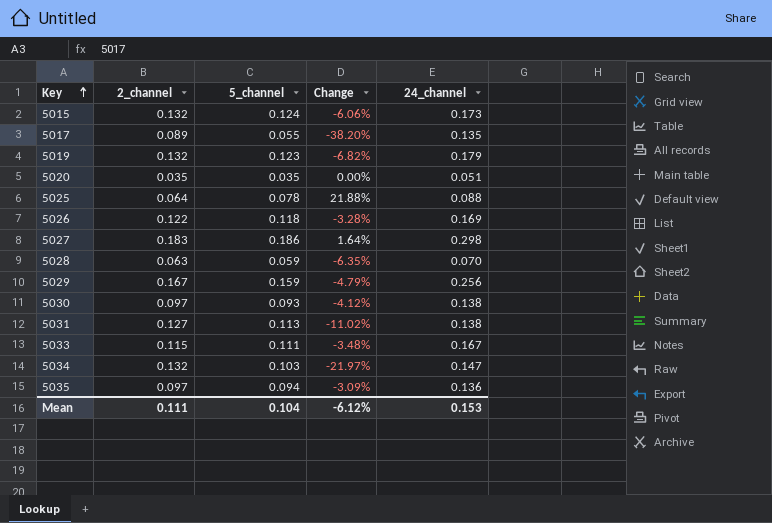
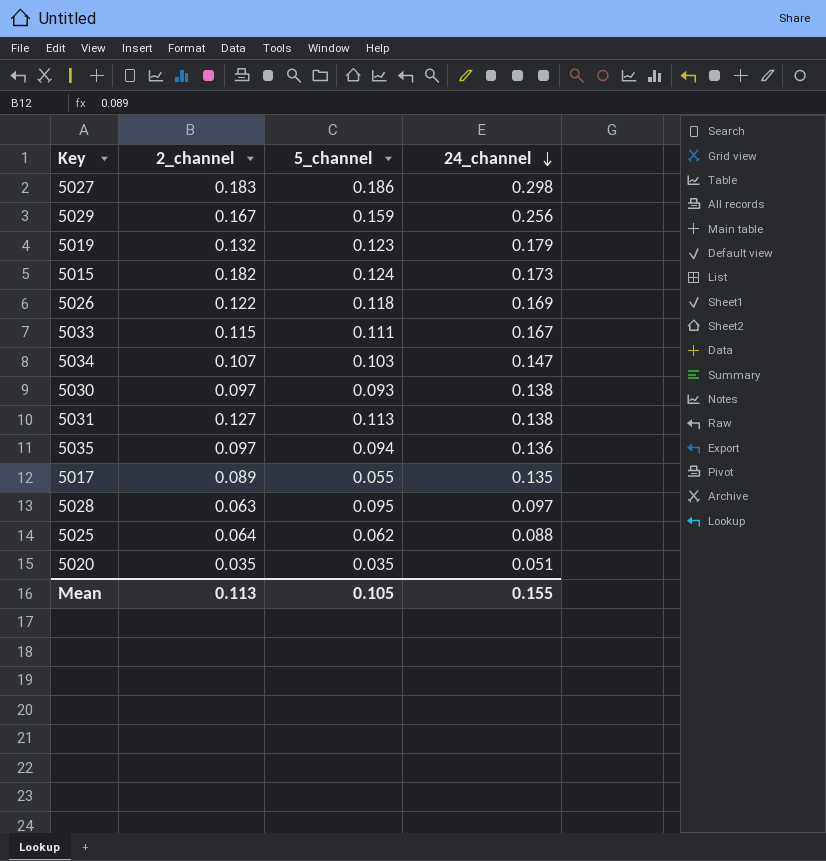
row order: Key ascending -> 24_channel descending
column Change | formula: ([5_channel] - [2_channel]) / [2_channel] -> none
5015 | 2_channel: 0.132 -> 0.182
5034 | 2_channel: 0.132 -> 0.107
5028 | 5_channel: 0.059 -> 0.095
5028 | 24_channel: 0.070 -> 0.097
5025 | 5_channel: 0.078 -> 0.062
Mean | 2_channel: 0.111 -> 0.113
Mean | 5_channel: 0.104 -> 0.105
Mean | 24_channel: 0.153 -> 0.155

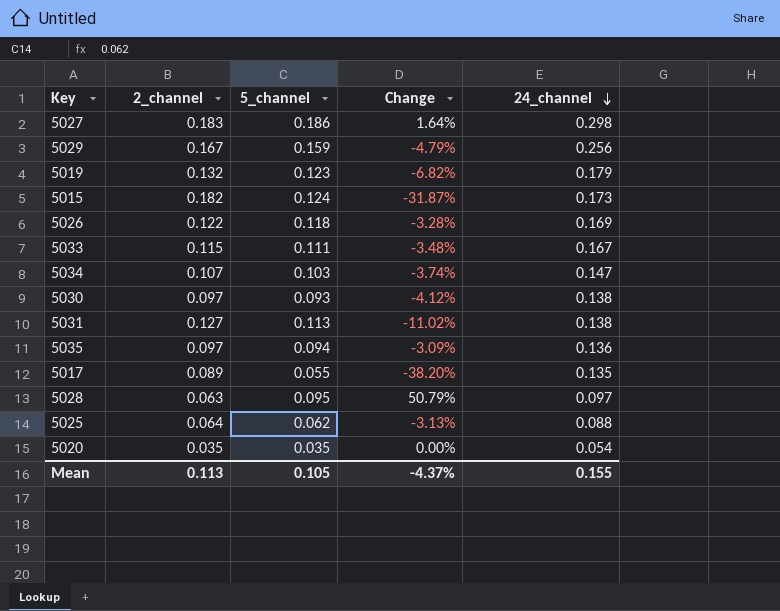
column Change | formula: none -> ([5_channel] - [2_channel]) / [2_channel]
5020 | 24_channel: 0.051 -> 0.054

